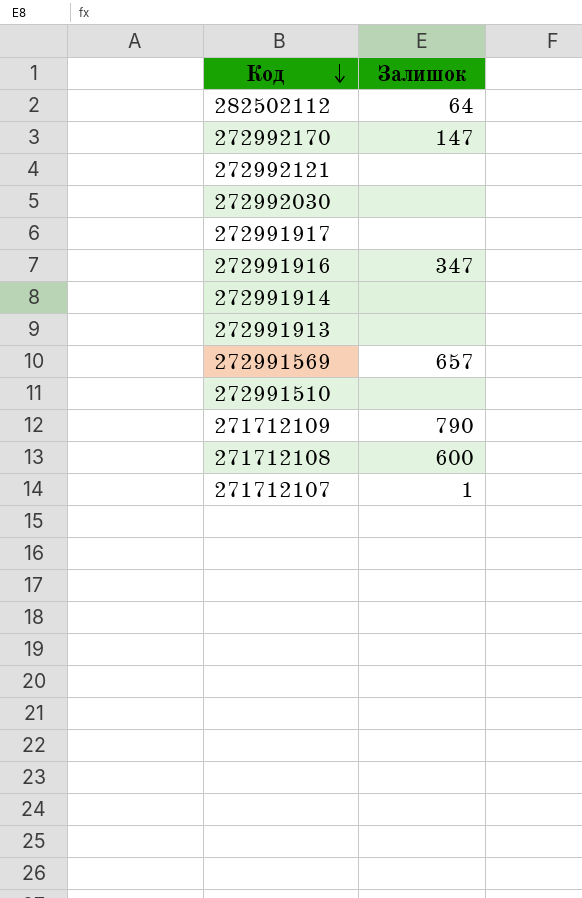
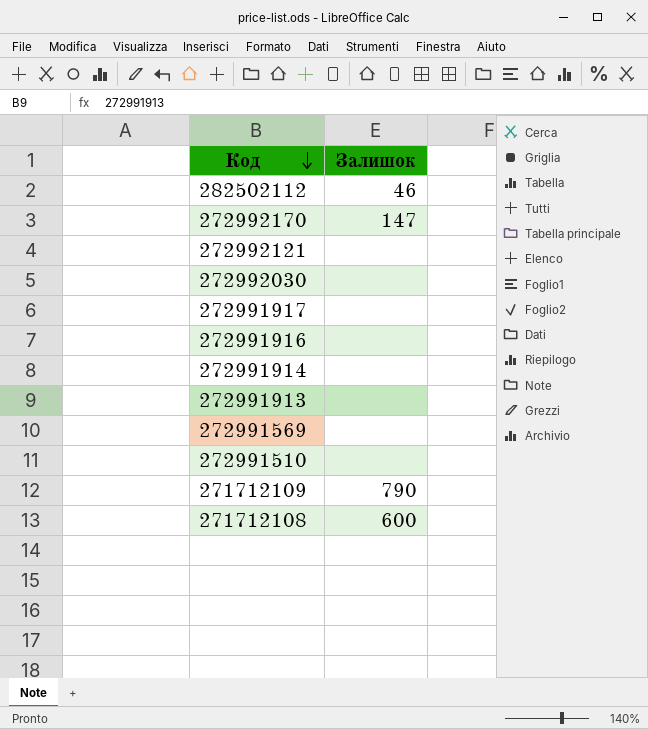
row 271712107: 1 -> none
282502112 | Залишок: 64 -> 46
272991916 | Залишок: 347 -> none
272991569 | Залишок: 657 -> none

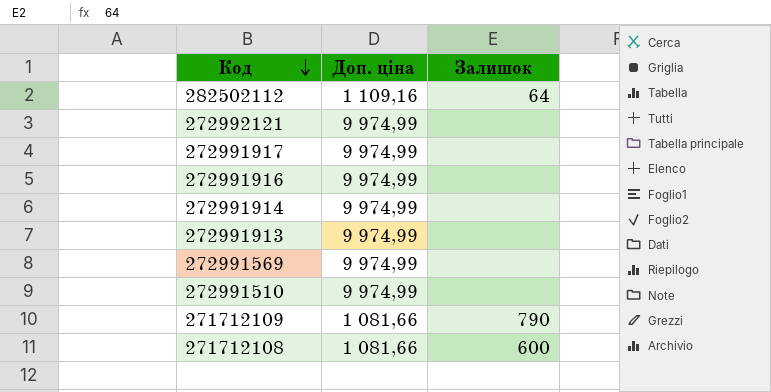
column Доп. ціна | position: none -> 2
row 272992170: 147 -> none
row 272992030: none -> none
282502112 | Залишок: 46 -> 64

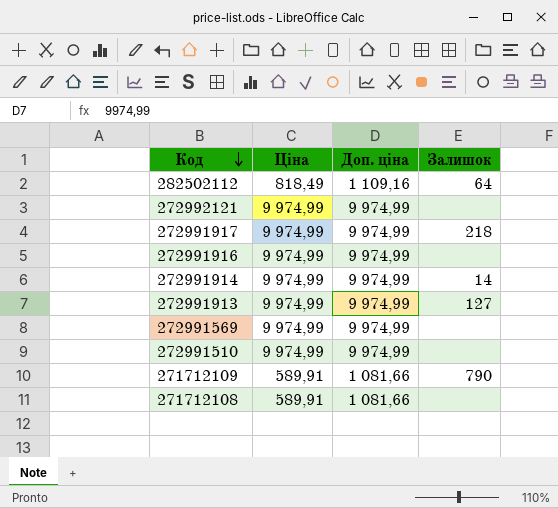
column Ціна | position: none -> 2
272991917 | Залишок: none -> 218
272991914 | Залишок: none -> 14
272991913 | Залишок: none -> 127
271712108 | Залишок: 600 -> none

